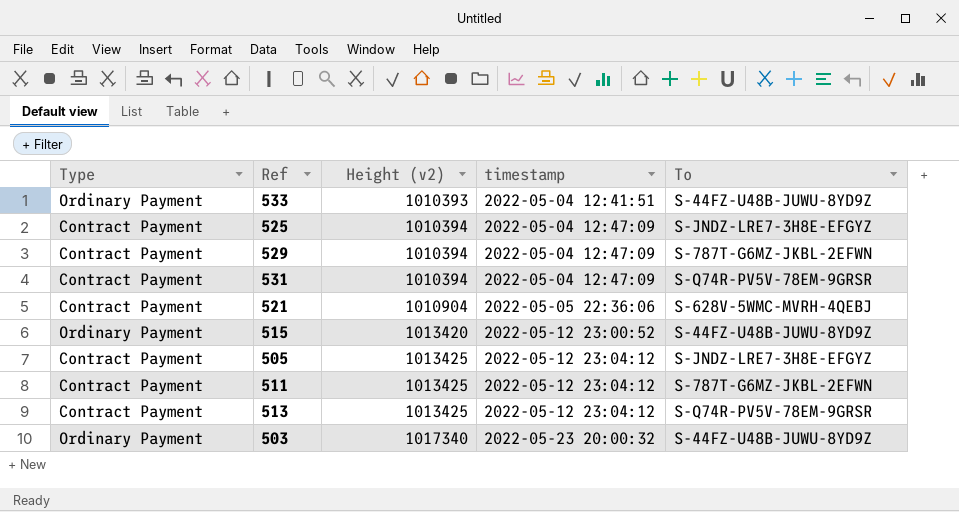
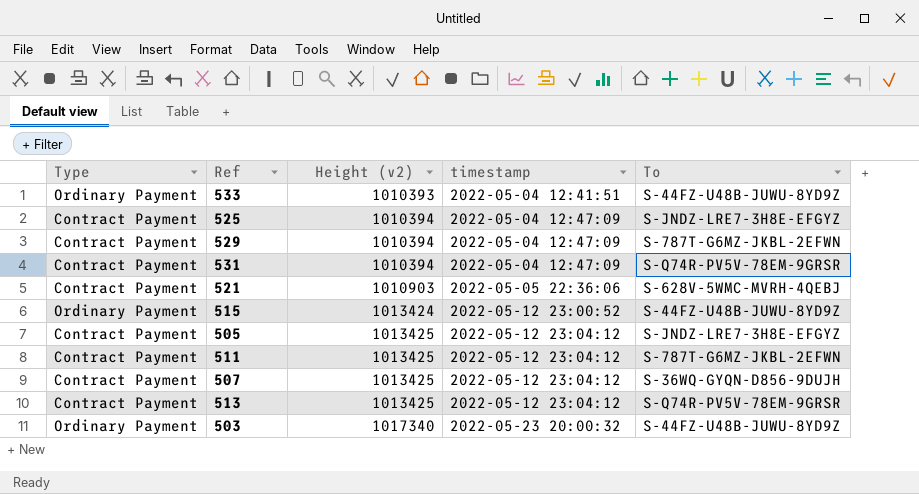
521 | Height (v2): 1010904 -> 1010903
515 | Height (v2): 1013420 -> 1013424
row 507: none -> Contract Payment | 1013425 | 2022-05-12 23:04:12 | S-36WQ-GYQN-D856-9DUJH

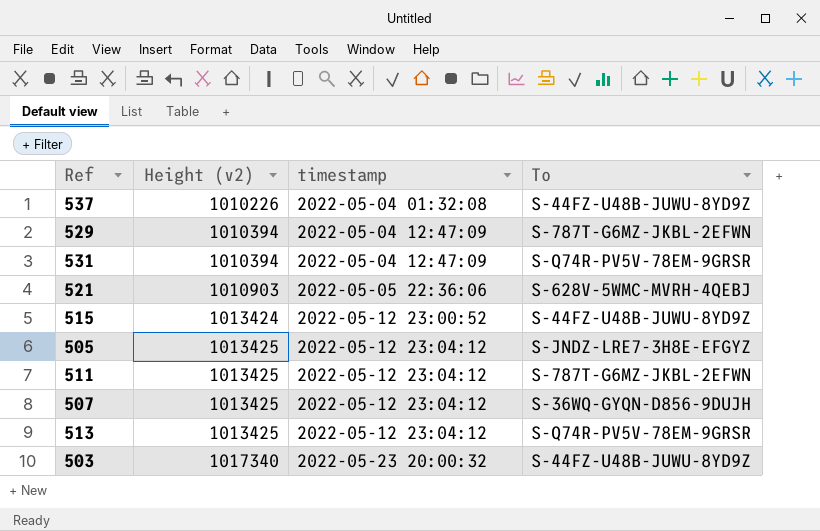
column Type | position: 1 -> none
row 533: Ordinary Payment | 1010393 | 2022-05-04 12:41:51 | S-44FZ-U48B-JUWU-8YD9Z -> none
row 525: Contract Payment | 1010394 | 2022-05-04 12:47:09 | S-JNDZ-LRE7-3H8E-EFGYZ -> none
row 537: none -> 1010226 | 2022-05-04 01:32:08 | S-44FZ-U48B-JUWU-8YD9Z

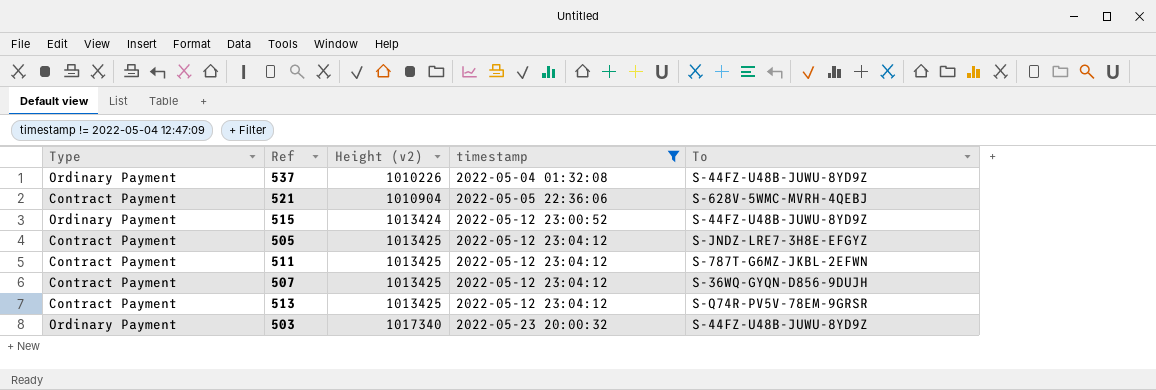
filter: none -> timestamp != 2022-05-04 12:47:09
column Type | position: none -> 1
521 | Height (v2): 1010903 -> 1010904

